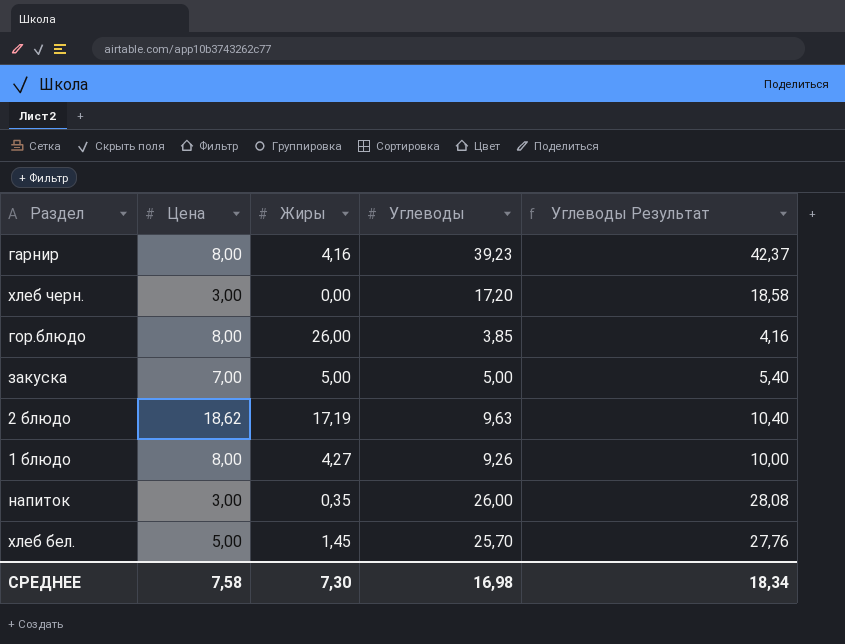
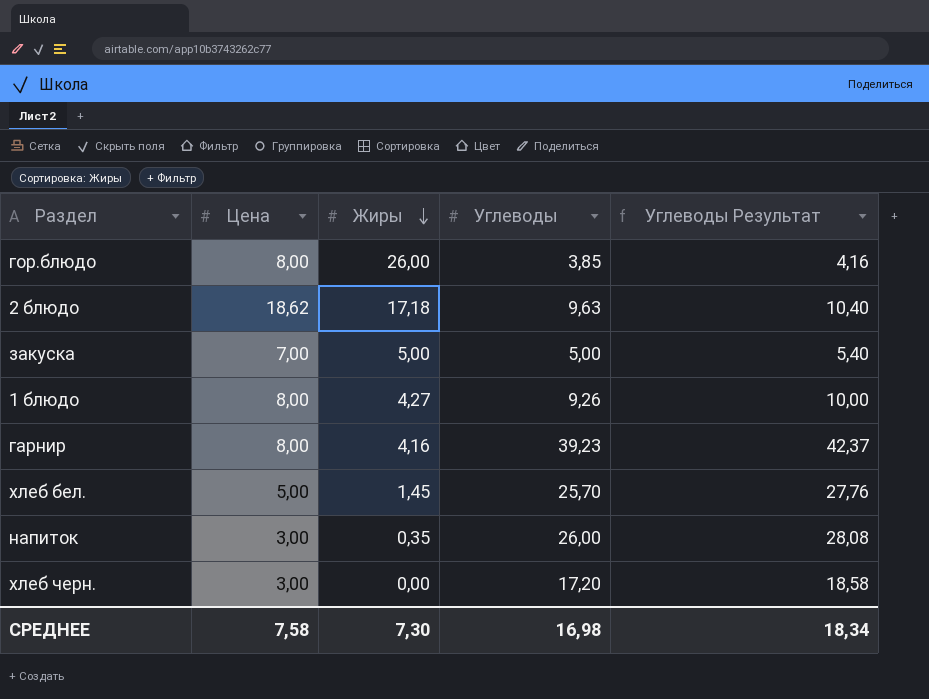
row order: none -> Жиры descending
2 блюдо | Жиры: 17,19 -> 17,18

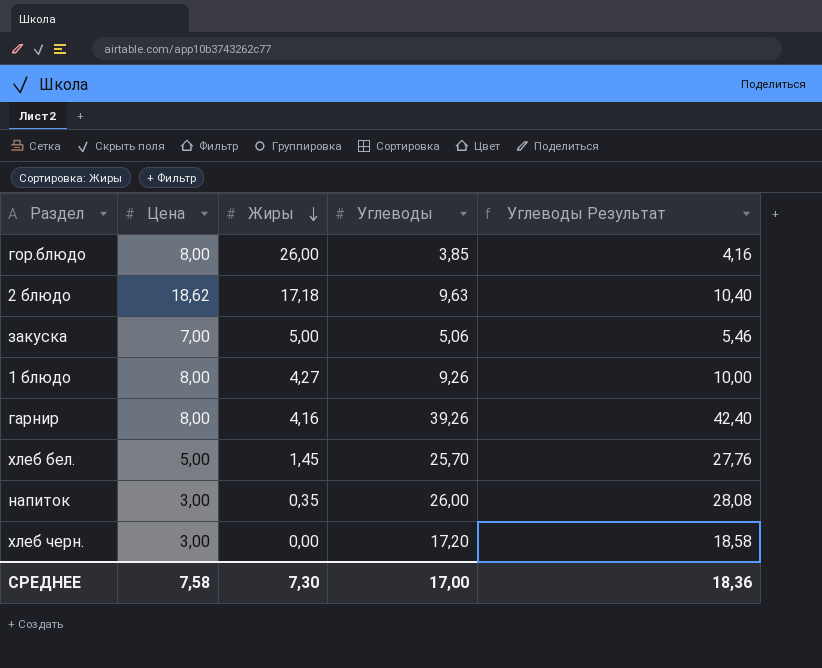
закуска | Углеводы: 5,00 -> 5,06
закуска | Углеводы Результат: 5,40 -> 5,46
гарнир | Углеводы: 39,23 -> 39,26
гарнир | Углеводы Результат: 42,37 -> 42,40
СРЕДНЕЕ | Углеводы: 16,98 -> 17,00
СРЕДНЕЕ | Углеводы Результат: 18,34 -> 18,36

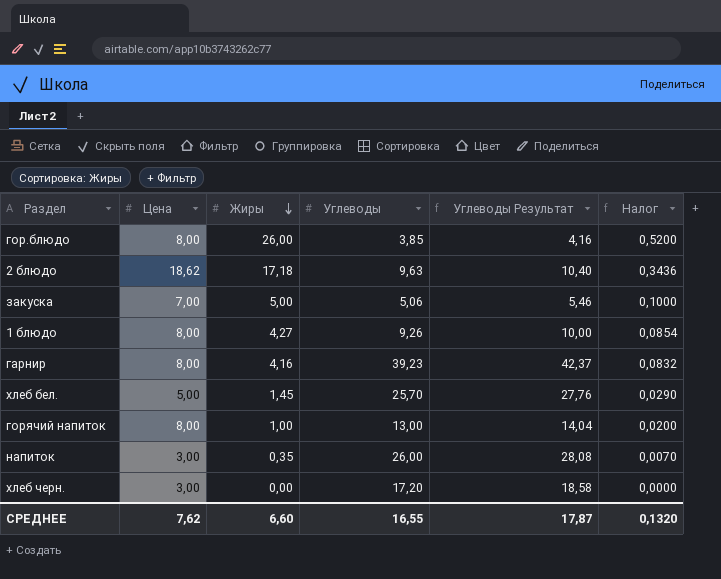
column Налог | formula: none -> [Жиры] * 0,02
гарнир | Углеводы: 39,26 -> 39,23
гарнир | Углеводы Результат: 42,40 -> 42,37
row горячий напиток: none -> 8,00 | 1,00 | 13,00 | 14,04 | 0,0200
СРЕДНЕЕ | Цена: 7,58 -> 7,62
СРЕДНЕЕ | Жиры: 7,30 -> 6,60
СРЕДНЕЕ | Углеводы: 17,00 -> 16,55
СРЕДНЕЕ | Углеводы Результат: 18,36 -> 17,87

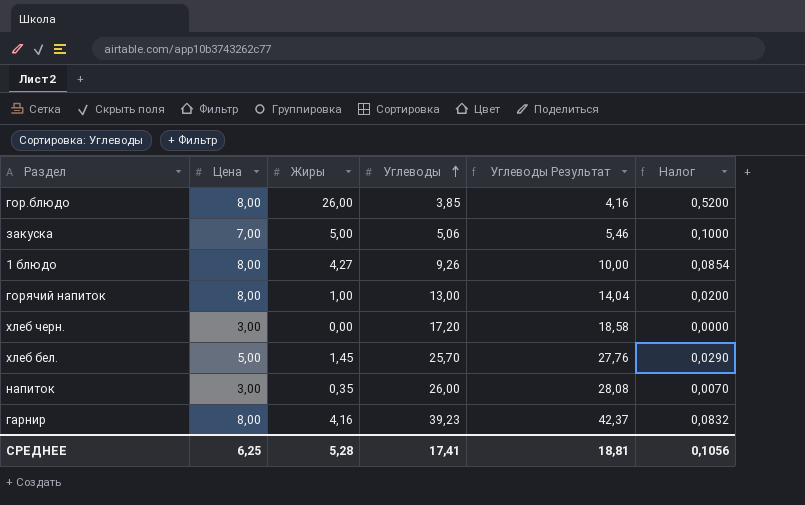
row order: Жиры descending -> Углеводы ascending
row 2 блюдо: 18,62 | 17,18 | 9,63 | 10,40 | 0,3436 -> none
СРЕДНЕЕ | Цена: 7,62 -> 6,25
СРЕДНЕЕ | Жиры: 6,60 -> 5,28
СРЕДНЕЕ | Углеводы: 16,55 -> 17,41
СРЕДНЕЕ | Углеводы Результат: 17,87 -> 18,81
СРЕДНЕЕ | Налог: 0,1320 -> 0,1056

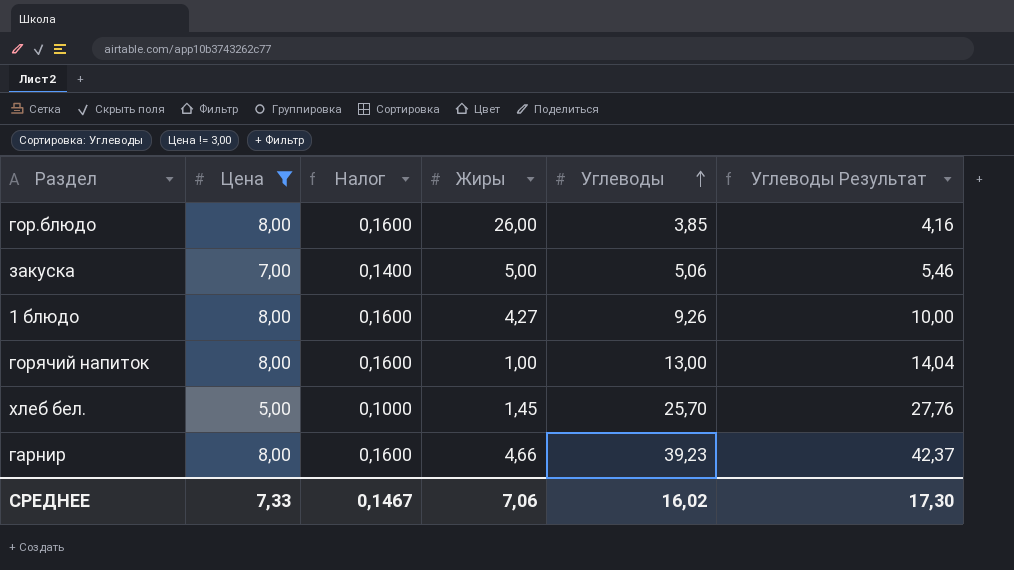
filter: none -> Цена != 3,00
column Налог | formula: [Жиры] * 0,02 -> [Цена] * 0,02
column Налог | position: 6 -> 3
гарнир | Жиры: 4,16 -> 4,66
СРЕДНЕЕ | Цена: 6,25 -> 7,33
СРЕДНЕЕ | Налог: 0,1056 -> 0,1467
СРЕДНЕЕ | Жиры: 5,28 -> 7,06
СРЕДНЕЕ | Углеводы: 17,41 -> 16,02
СРЕДНЕЕ | Углеводы Результат: 18,81 -> 17,30

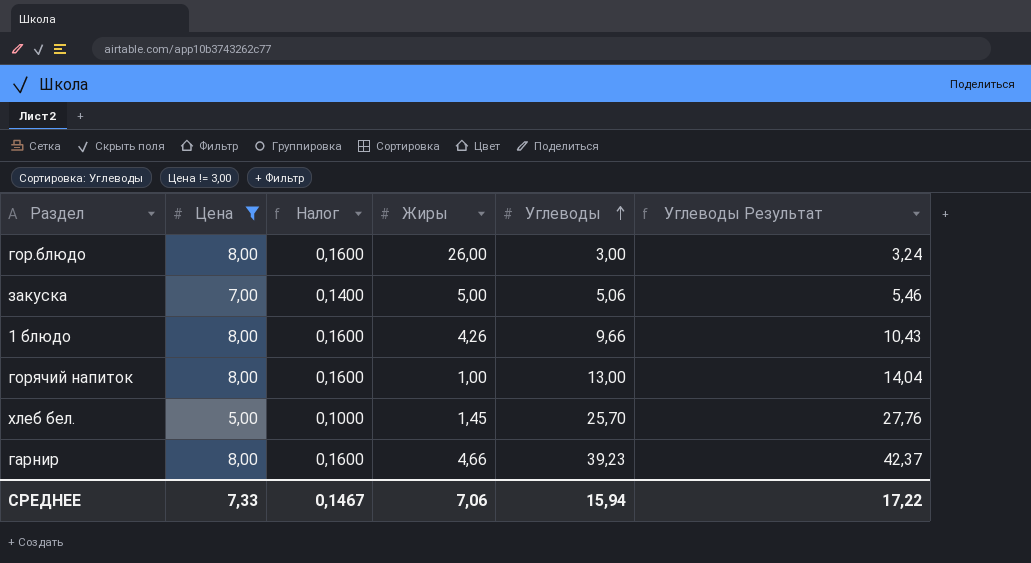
гор.блюдо | Углеводы: 3,85 -> 3,00
гор.блюдо | Углеводы Результат: 4,16 -> 3,24
1 блюдо | Жиры: 4,27 -> 4,26
1 блюдо | Углеводы: 9,26 -> 9,66
1 блюдо | Углеводы Результат: 10,00 -> 10,43
СРЕДНЕЕ | Углеводы: 16,02 -> 15,94
СРЕДНЕЕ | Углеводы Результат: 17,30 -> 17,22

